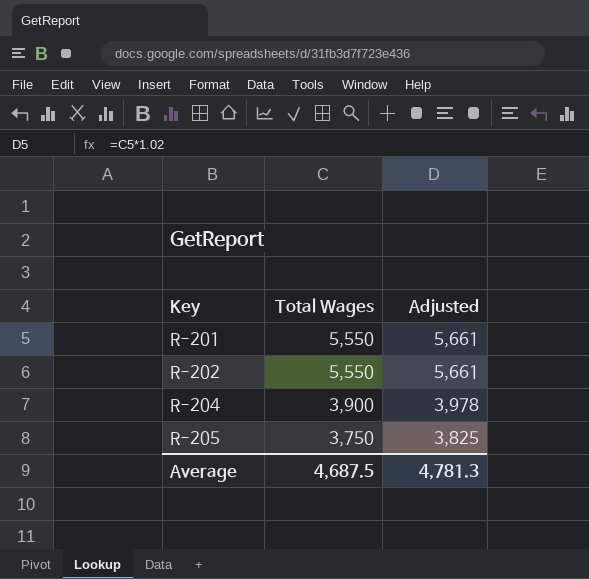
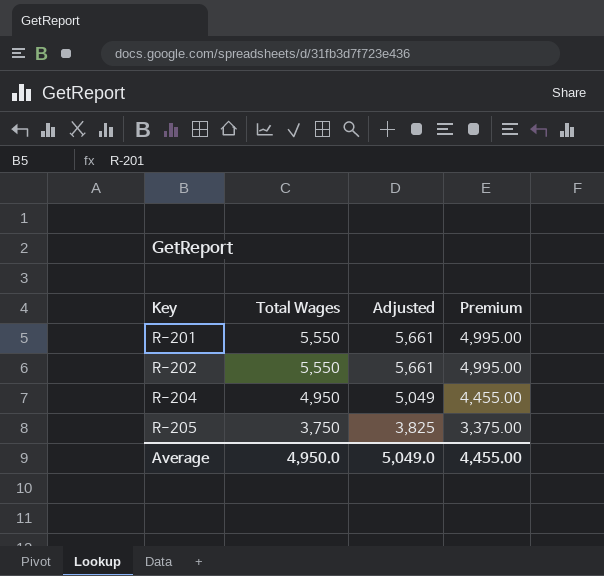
column Premium | formula: none -> [Total Wages] * 0.9
R-204 | Total Wages: 3,900 -> 4,950
R-204 | Adjusted: 3,978 -> 5,049
Average | Total Wages: 4,687.5 -> 4,950.0
Average | Adjusted: 4,781.3 -> 5,049.0

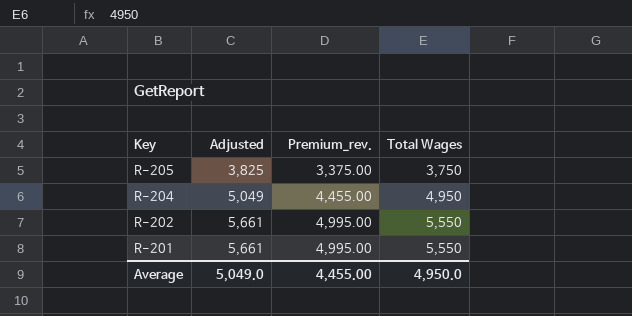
row order: Key ascending -> Key descending
column name: Premium -> Premium_rev.
column Total Wages | position: 2 -> 4

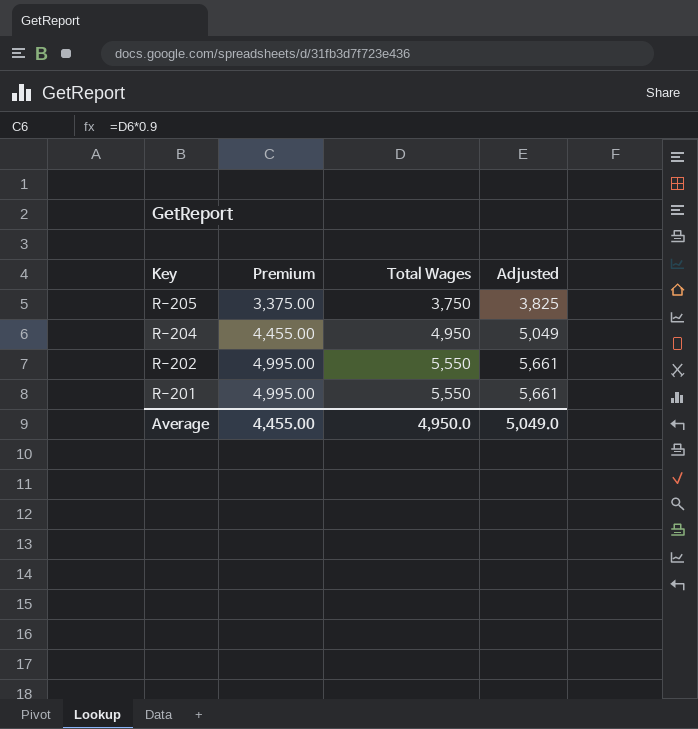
column name: Premium_rev. -> Premium
column Adjusted | position: 2 -> 4

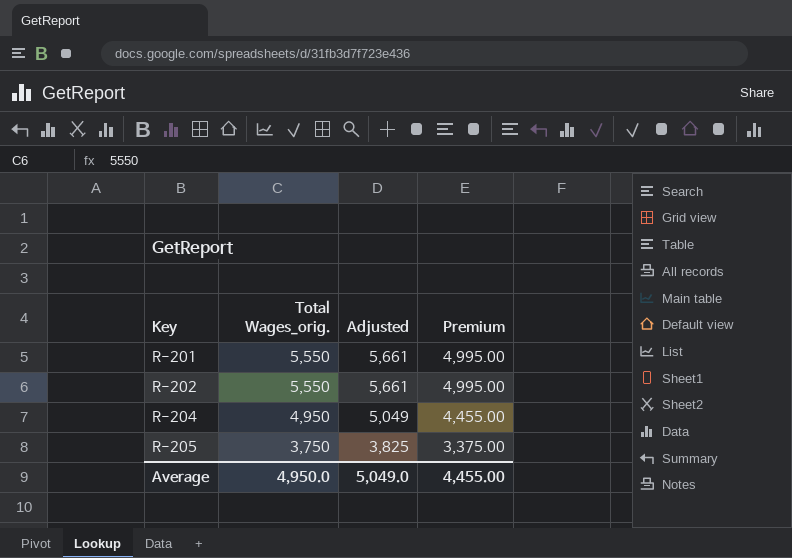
row order: Key descending -> Key ascending
column name: Total Wages -> Total Wages_orig.
column Premium | position: 2 -> 4

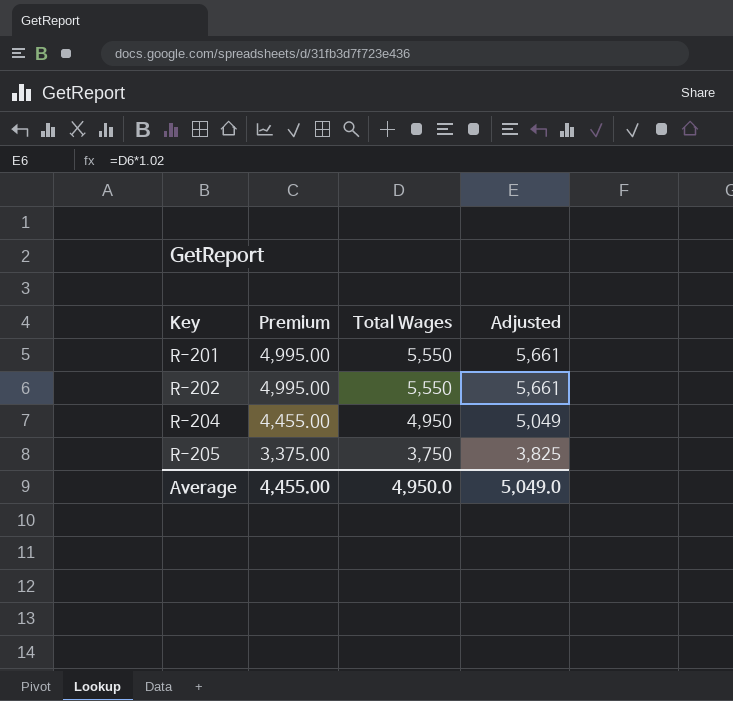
column Premium | position: 4 -> 2
column name: Total Wages_orig. -> Total Wages

